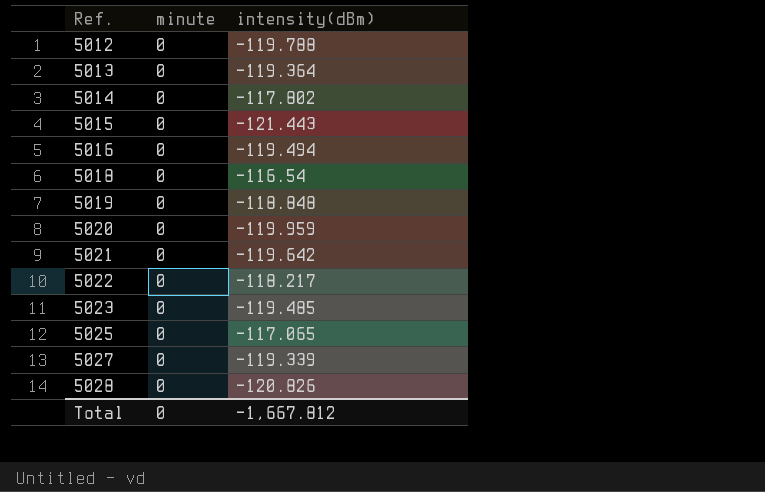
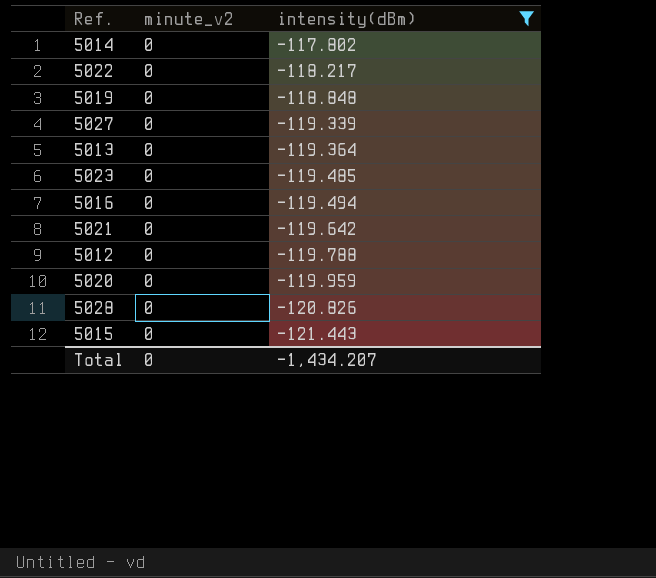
filter: none -> intensity(dBm) <= -117.802
row order: Ref. ascending -> intensity(dBm) descending
column name: minute -> minute_v2
Total | intensity(dBm): -1,667.812 -> -1,434.207

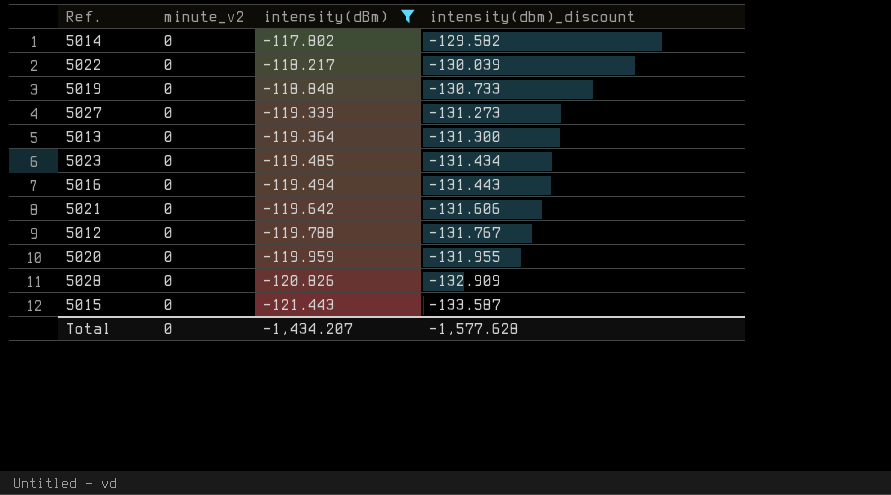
column intensity(dbm)_discount | formula: none -> [intensity(dBm)] * 1.1

